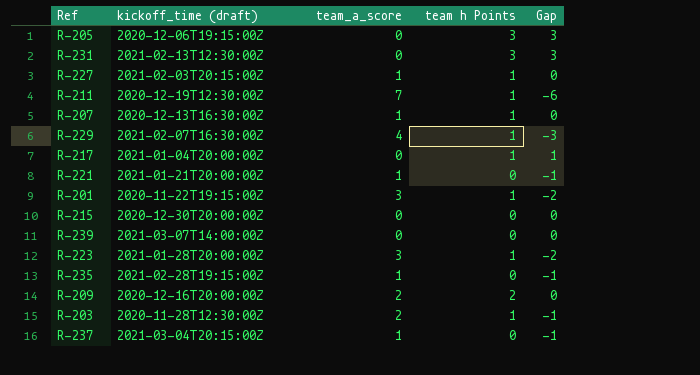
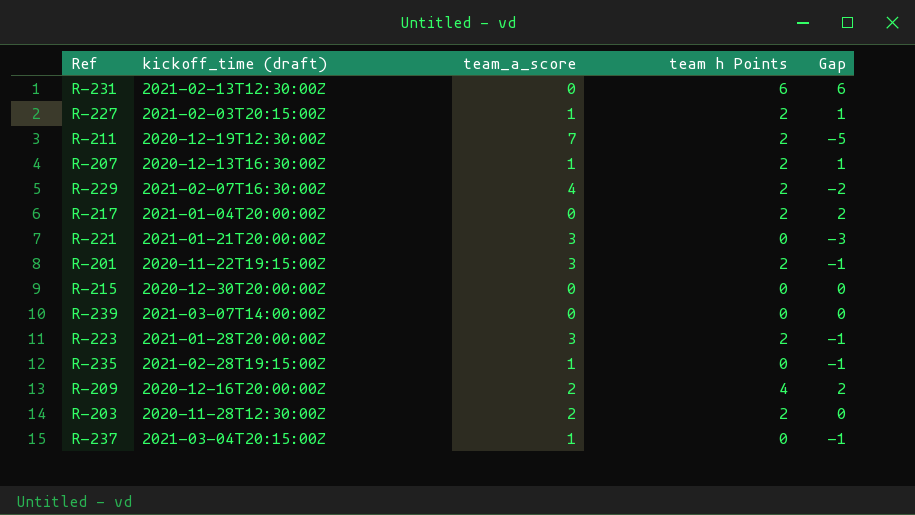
row R-205: 2020-12-06T19:15:00Z | 0 | 3 | 3 -> none
R-231 | team h Points: 3 -> 6
R-231 | Gap: 3 -> 6
R-227 | team h Points: 1 -> 2
R-227 | Gap: 0 -> 1
R-211 | team h Points: 1 -> 2
R-211 | Gap: -6 -> -5
R-207 | team h Points: 1 -> 2
R-207 | Gap: 0 -> 1
R-229 | team h Points: 1 -> 2
R-229 | Gap: -3 -> -2
R-217 | team h Points: 1 -> 2
R-217 | Gap: 1 -> 2
R-221 | team_a_score: 1 -> 3
R-221 | Gap: -1 -> -3
R-201 | team h Points: 1 -> 2
R-201 | Gap: -2 -> -1
R-223 | team h Points: 1 -> 2
R-223 | Gap: -2 -> -1
R-209 | team h Points: 2 -> 4
R-209 | Gap: 0 -> 2
R-203 | team h Points: 1 -> 2
R-203 | Gap: -1 -> 0

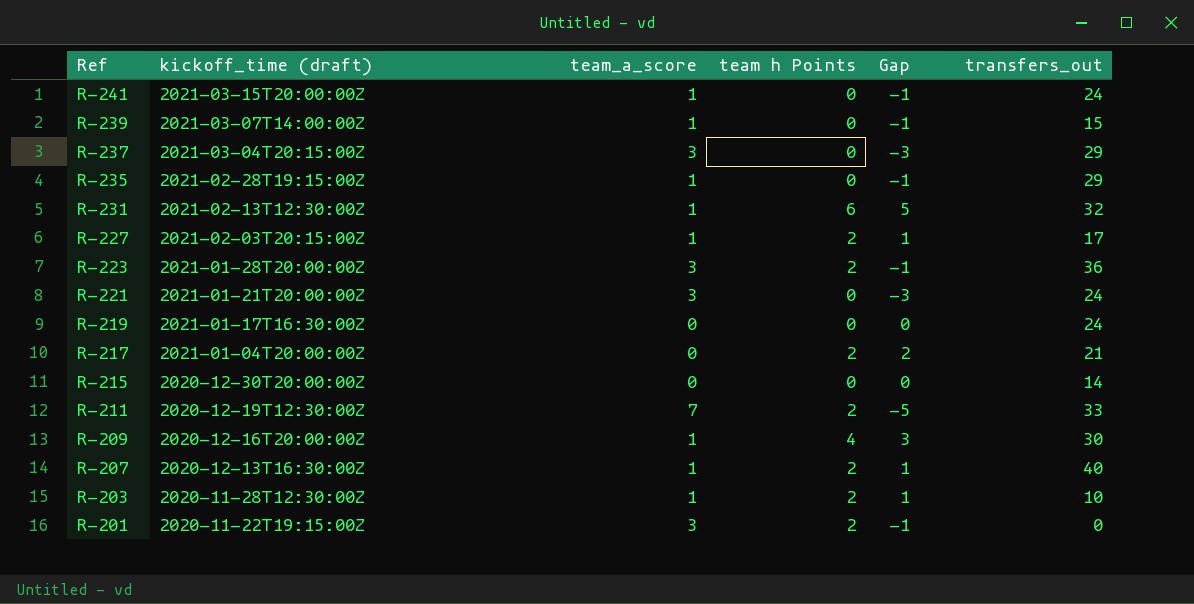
row order: none -> Ref descending
column transfers_out | position: none -> 6
row R-229: 2021-02-07T16:30:00Z | 4 | 2 | -2 -> none
row R-241: none -> 2021-03-15T20:00:00Z | 1 | 0 | -1 | 24
R-239 | team_a_score: 0 -> 1
R-239 | Gap: 0 -> -1
R-237 | team_a_score: 1 -> 3
R-237 | Gap: -1 -> -3
R-231 | team_a_score: 0 -> 1
R-231 | Gap: 6 -> 5
row R-219: none -> 2021-01-17T16:30:00Z | 0 | 0 | 0 | 24
R-209 | team_a_score: 2 -> 1
R-209 | Gap: 2 -> 3
R-203 | team_a_score: 2 -> 1
R-203 | Gap: 0 -> 1

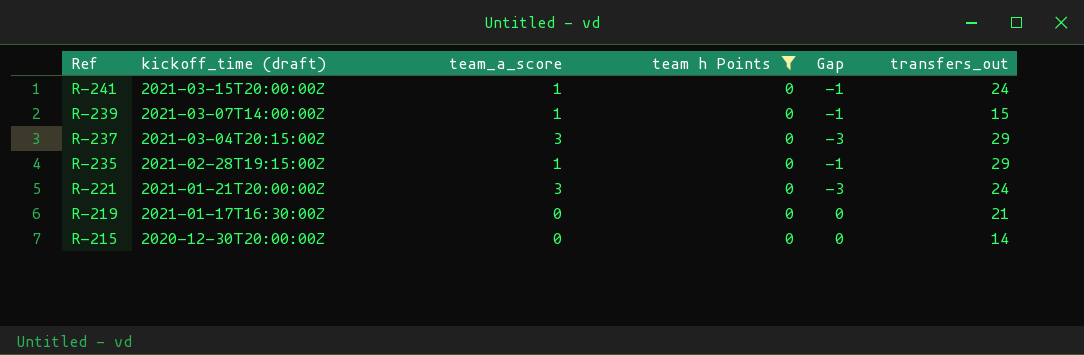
filter: none -> team h Points = 0
R-219 | transfers_out: 24 -> 21

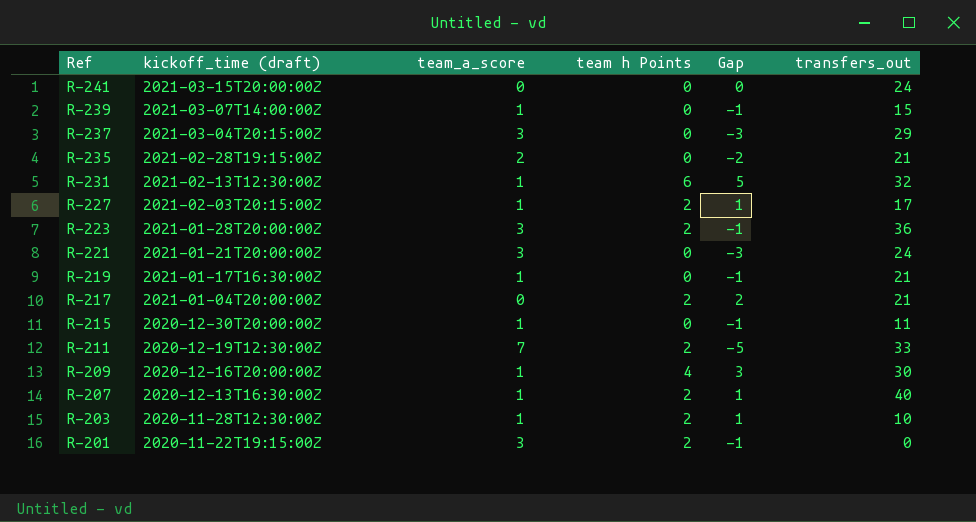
filter: team h Points = 0 -> none
R-241 | team_a_score: 1 -> 0
R-241 | Gap: -1 -> 0
R-235 | team_a_score: 1 -> 2
R-235 | Gap: -1 -> -2
R-235 | transfers_out: 29 -> 21
R-219 | team_a_score: 0 -> 1
R-219 | Gap: 0 -> -1
R-215 | team_a_score: 0 -> 1
R-215 | Gap: 0 -> -1
R-215 | transfers_out: 14 -> 11

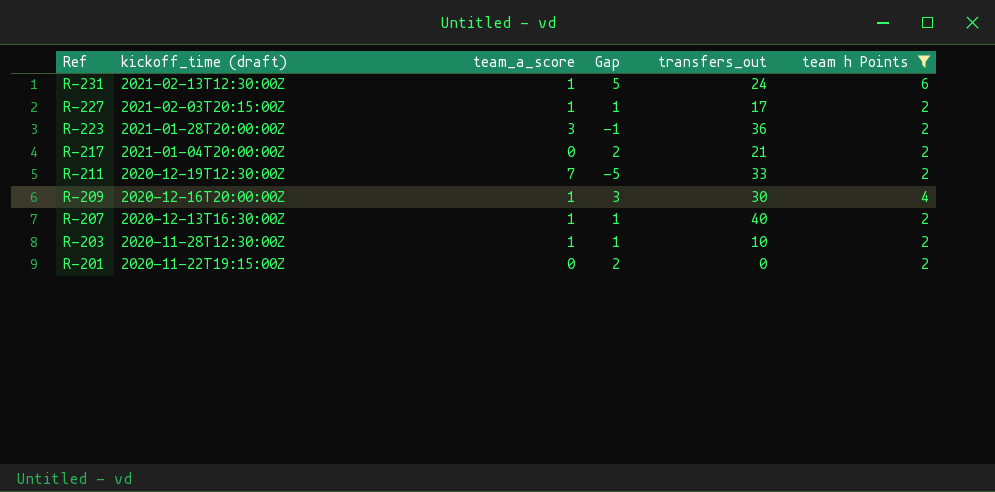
filter: none -> team h Points != 0
column team h Points | position: 4 -> 6
R-231 | transfers_out: 32 -> 24
R-201 | team_a_score: 3 -> 0
R-201 | Gap: -1 -> 2

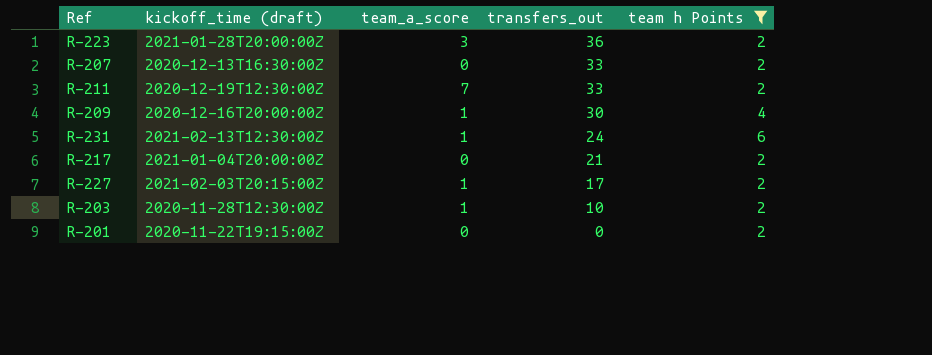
row order: Ref descending -> transfers_out descending
column Gap | formula: [team h Points] - [team_a_score] -> none
R-207 | team_a_score: 1 -> 0
R-207 | transfers_out: 40 -> 33

